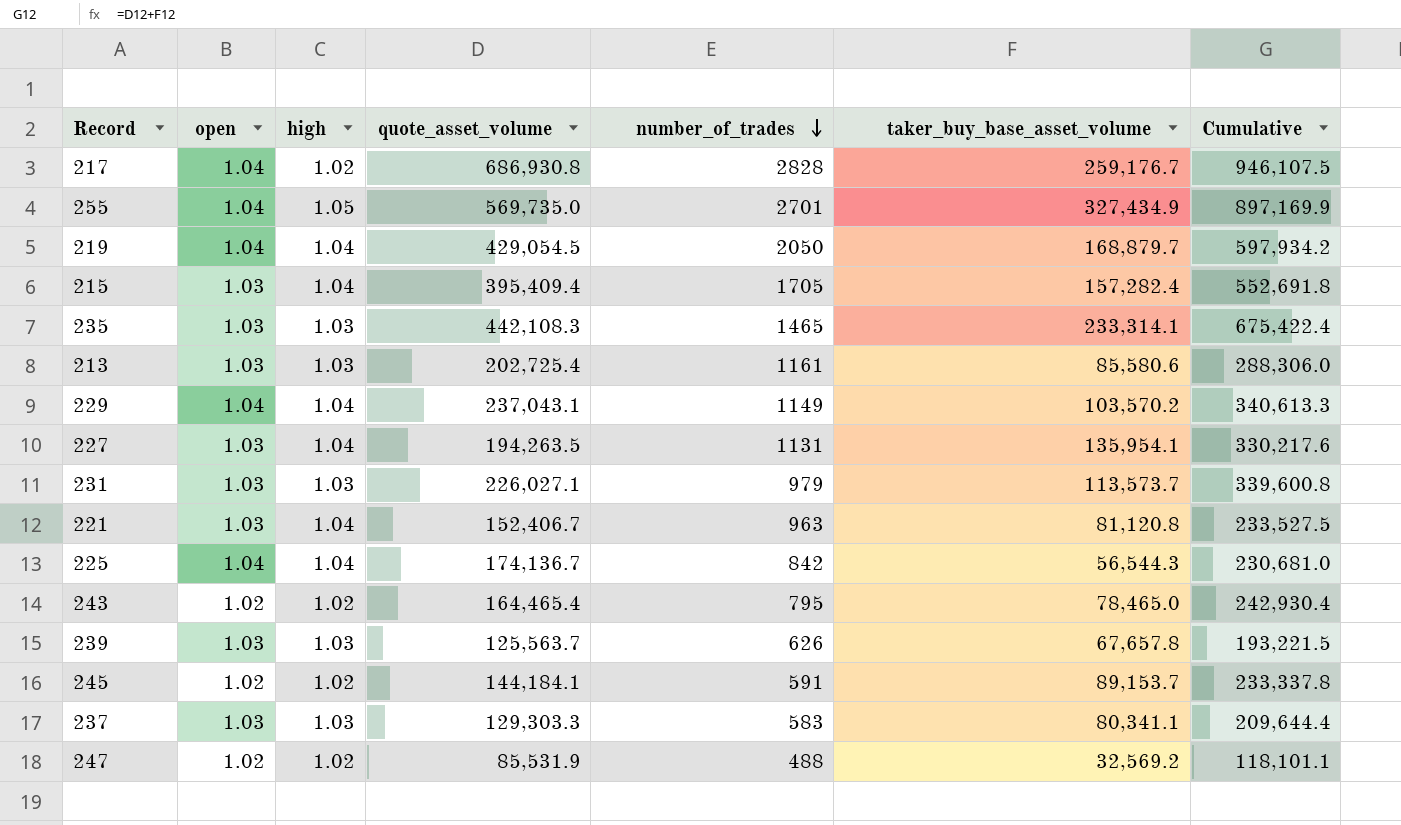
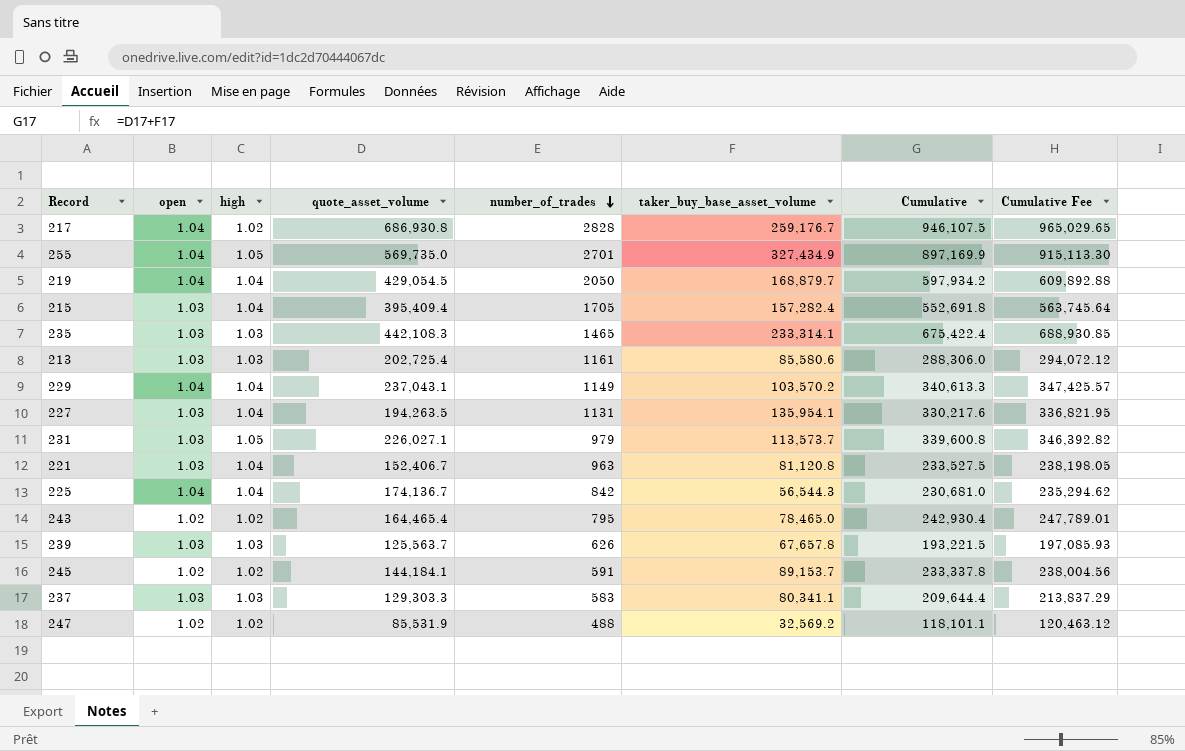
column Cumulative Fee | formula: none -> [Cumulative] * 1.02
231 | high: 1.03 -> 1.05

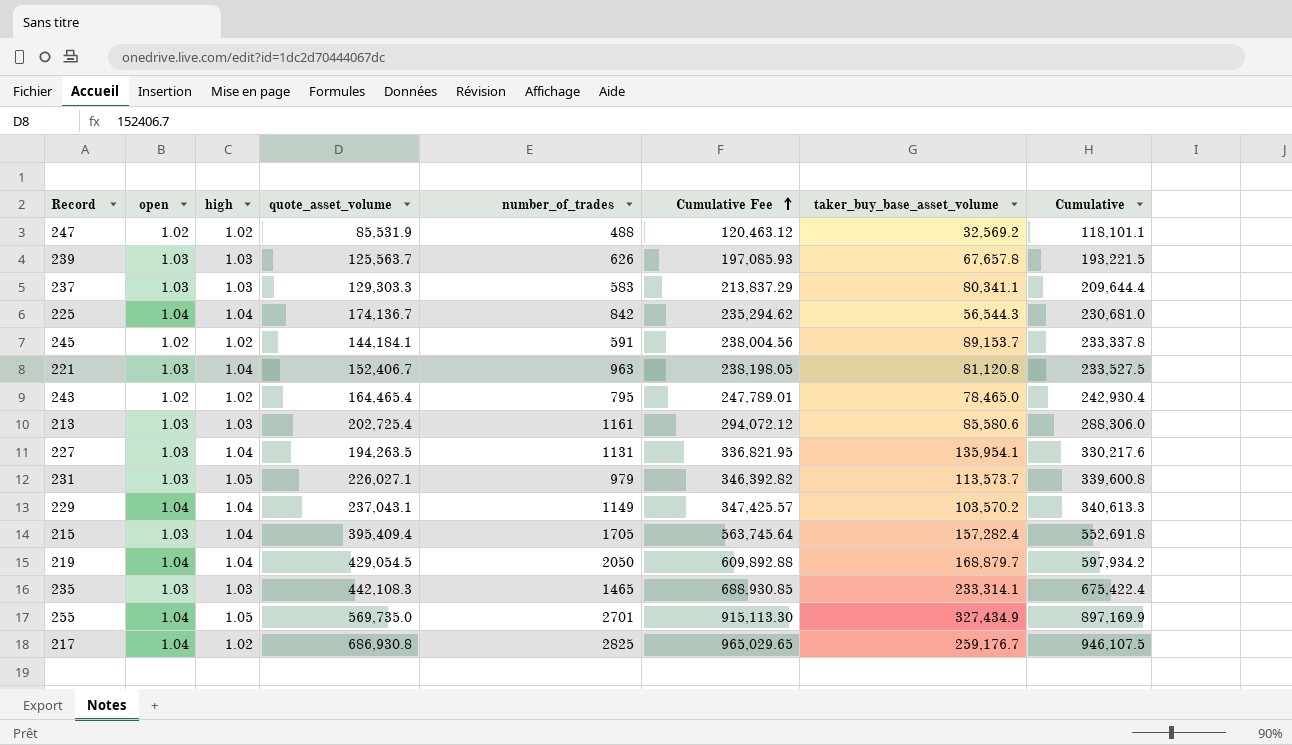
row order: number_of_trades descending -> Cumulative Fee ascending
column Cumulative Fee | position: 8 -> 6
217 | number_of_trades: 2828 -> 2825

